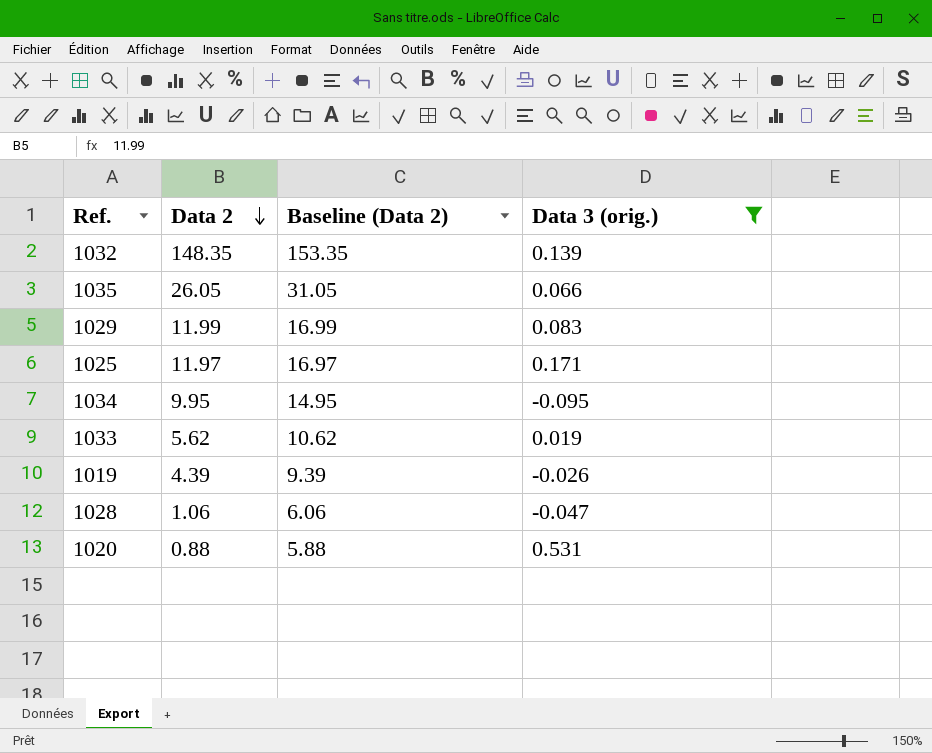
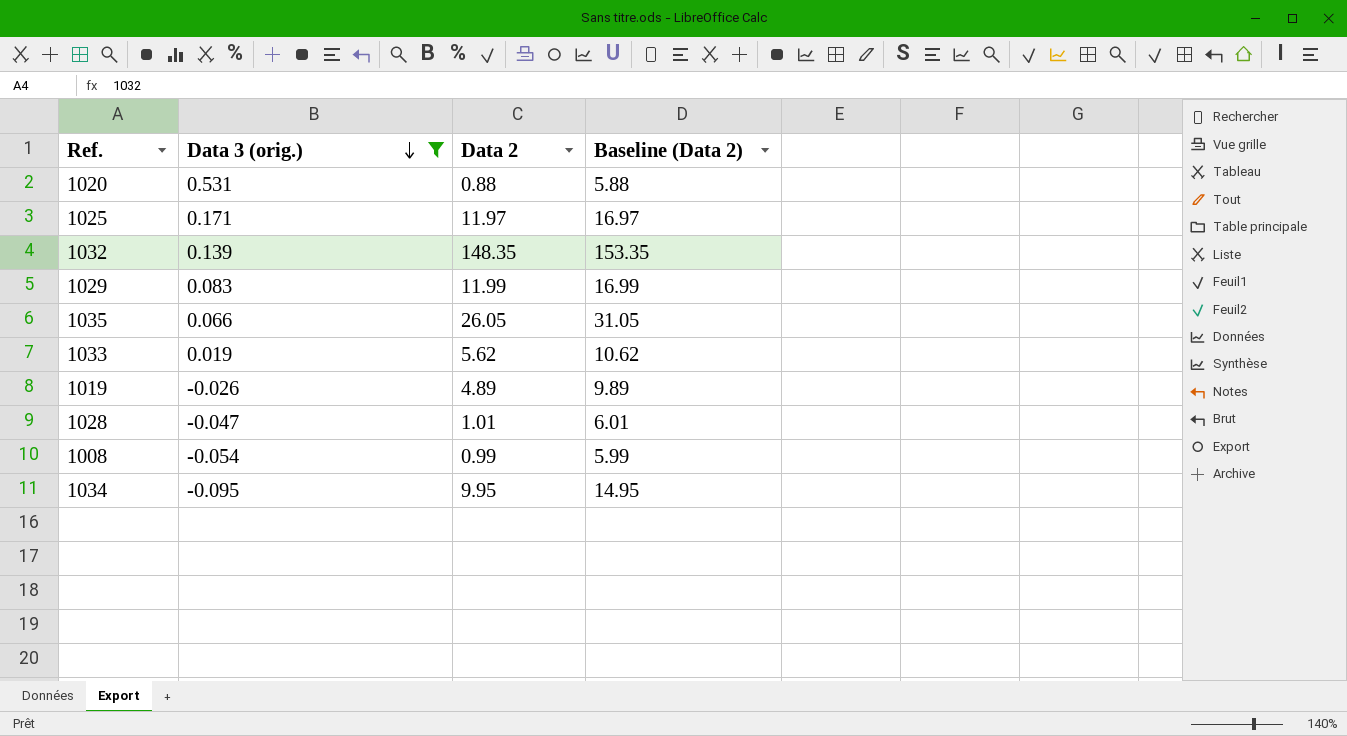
row order: Data 2 descending -> Data 3 (orig.) descending
column Data 3 (orig.) | position: 4 -> 2
1019 | Data 2: 4.39 -> 4.89
1019 | Baseline (Data 2): 9.39 -> 9.89
1028 | Data 2: 1.06 -> 1.01
1028 | Baseline (Data 2): 6.06 -> 6.01
row 1008: none -> -0.054 | 0.99 | 5.99

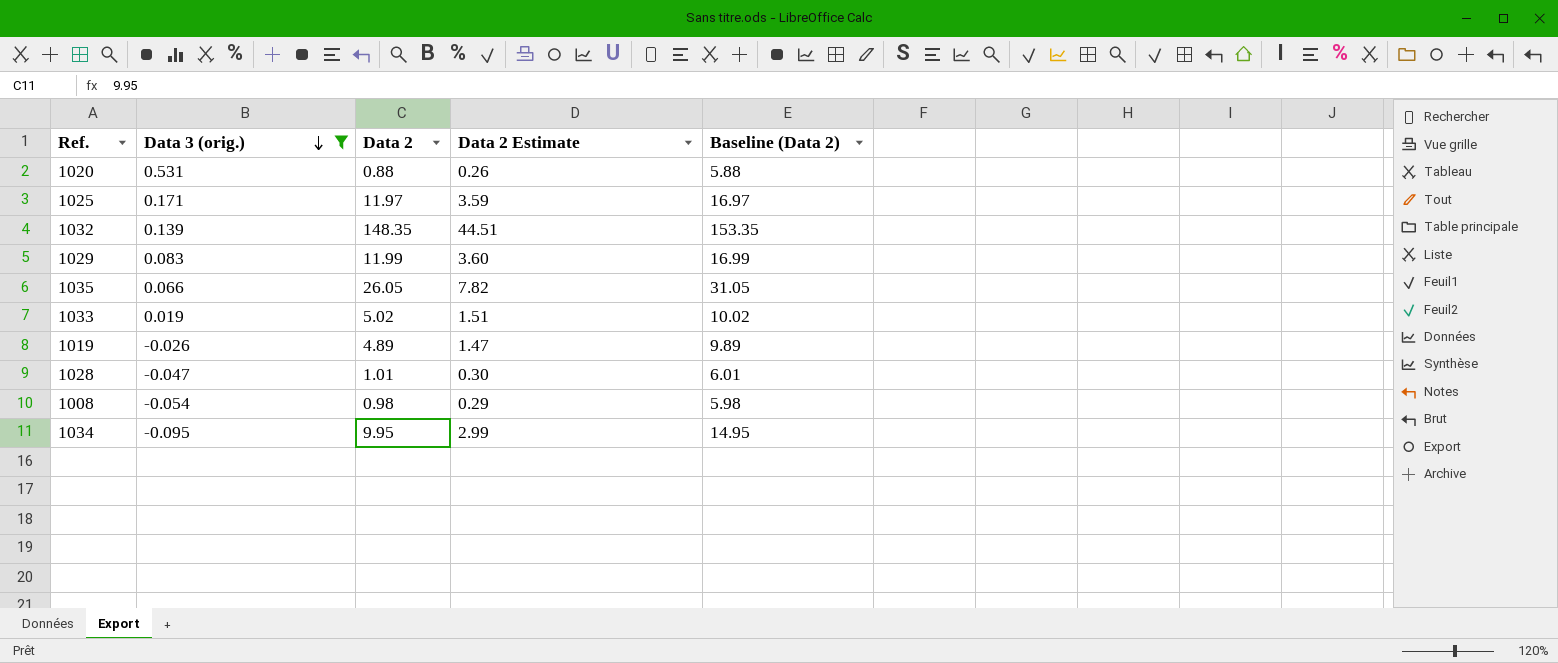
column Data 2 Estimate | formula: none -> [Data 2] * 0.3
1033 | Data 2: 5.62 -> 5.02
1033 | Baseline (Data 2): 10.62 -> 10.02
1008 | Data 2: 0.99 -> 0.98
1008 | Baseline (Data 2): 5.99 -> 5.98

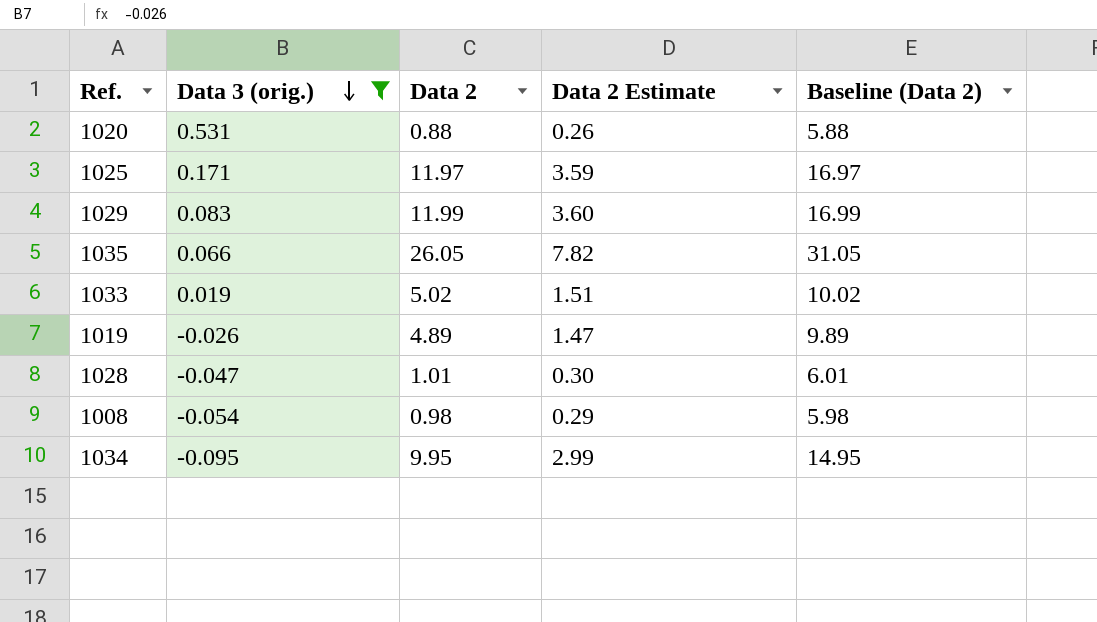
row 1032: 0.139 | 148.35 | 44.51 | 153.35 -> none

